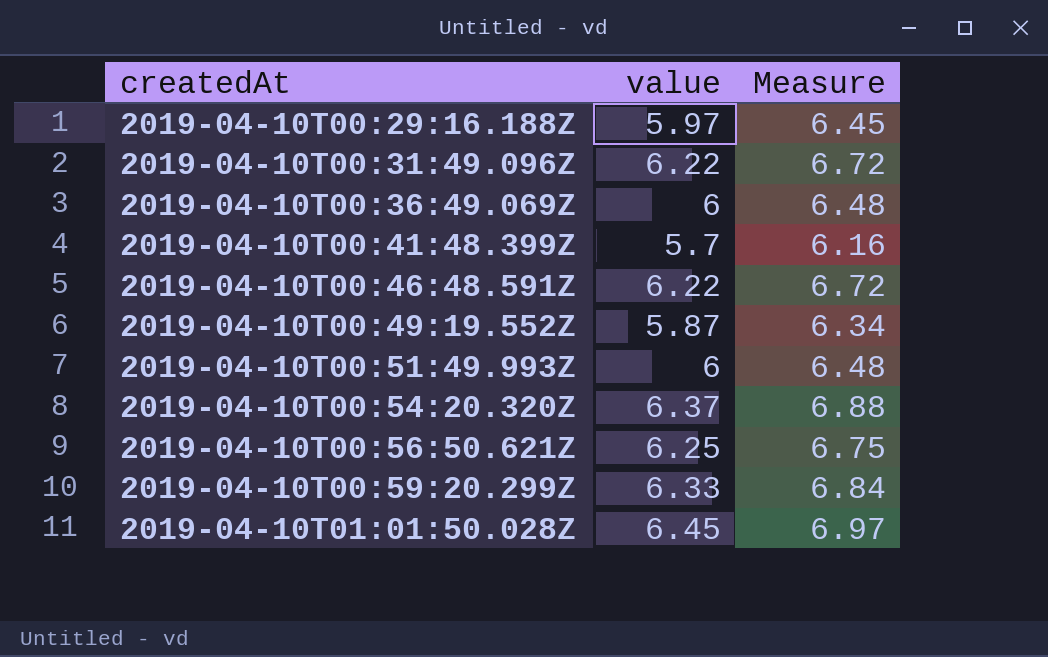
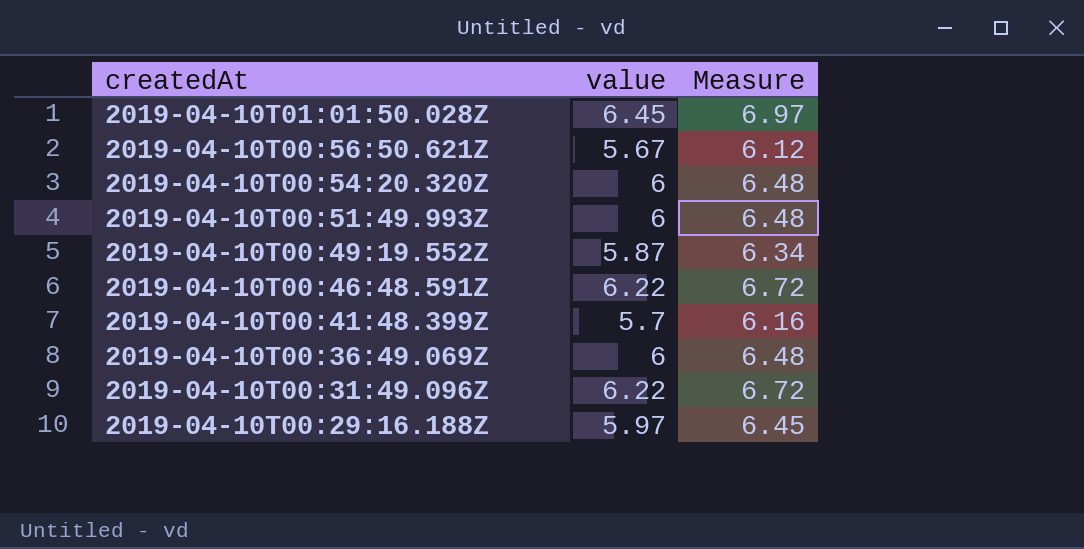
row order: createdAt ascending -> createdAt descending
row 2019-04-10T00:59:20.299Z: 6.33 | 6.84 -> none
2019-04-10T00:56:50.621Z | value: 6.25 -> 5.67
2019-04-10T00:56:50.621Z | Measure: 6.75 -> 6.12
2019-04-10T00:54:20.320Z | value: 6.37 -> 6
2019-04-10T00:54:20.320Z | Measure: 6.88 -> 6.48

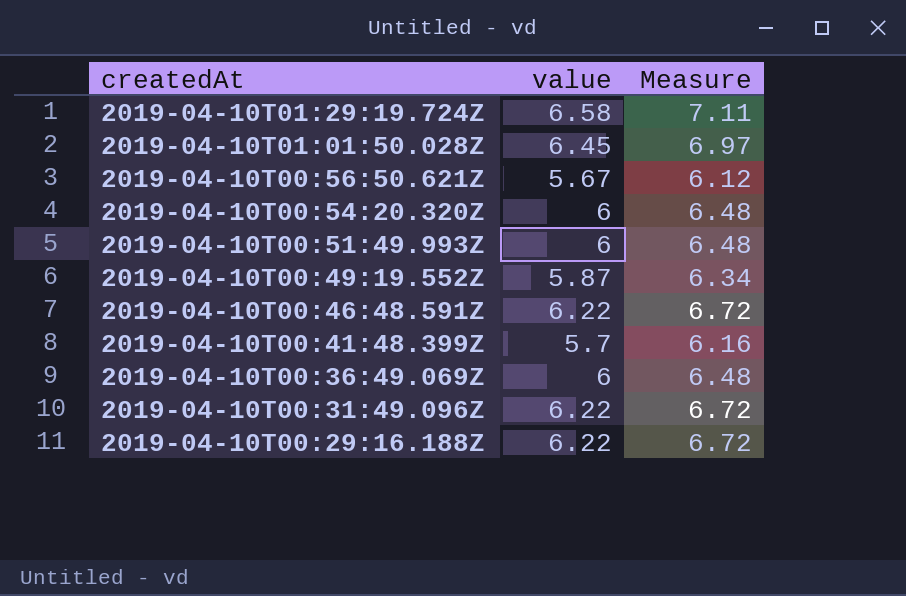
row 2019-04-10T01:29:19.724Z: none -> 6.58 | 7.11
2019-04-10T00:29:16.188Z | value: 5.97 -> 6.22
2019-04-10T00:29:16.188Z | Measure: 6.45 -> 6.72

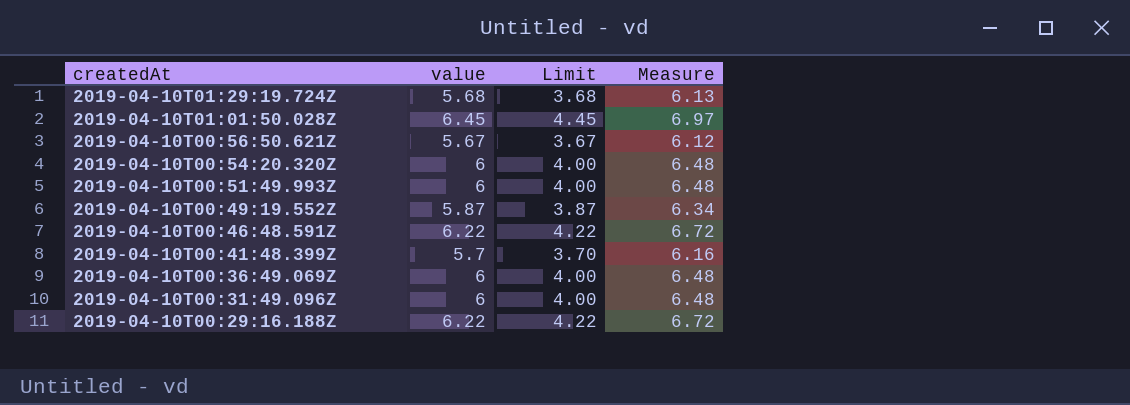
column Limit | formula: none -> [value] - 2
2019-04-10T01:29:19.724Z | value: 6.58 -> 5.68
2019-04-10T01:29:19.724Z | Measure: 7.11 -> 6.13
2019-04-10T00:31:49.096Z | value: 6.22 -> 6
2019-04-10T00:31:49.096Z | Measure: 6.72 -> 6.48

